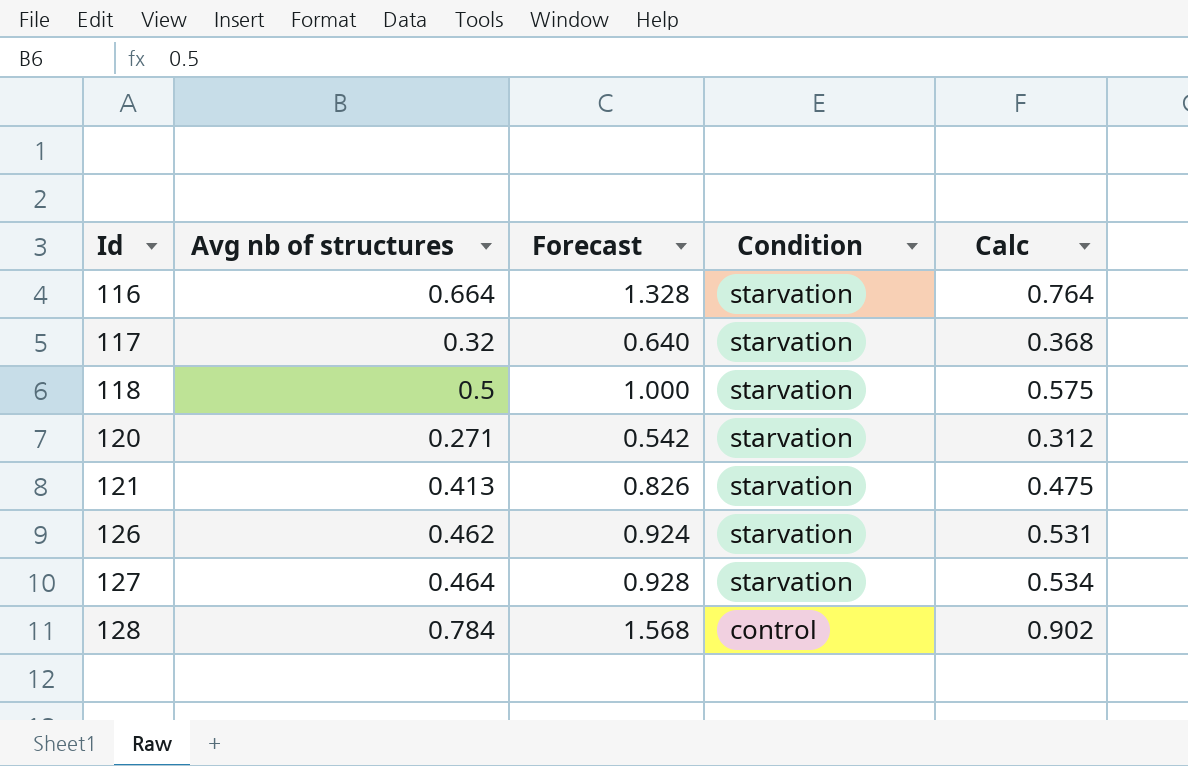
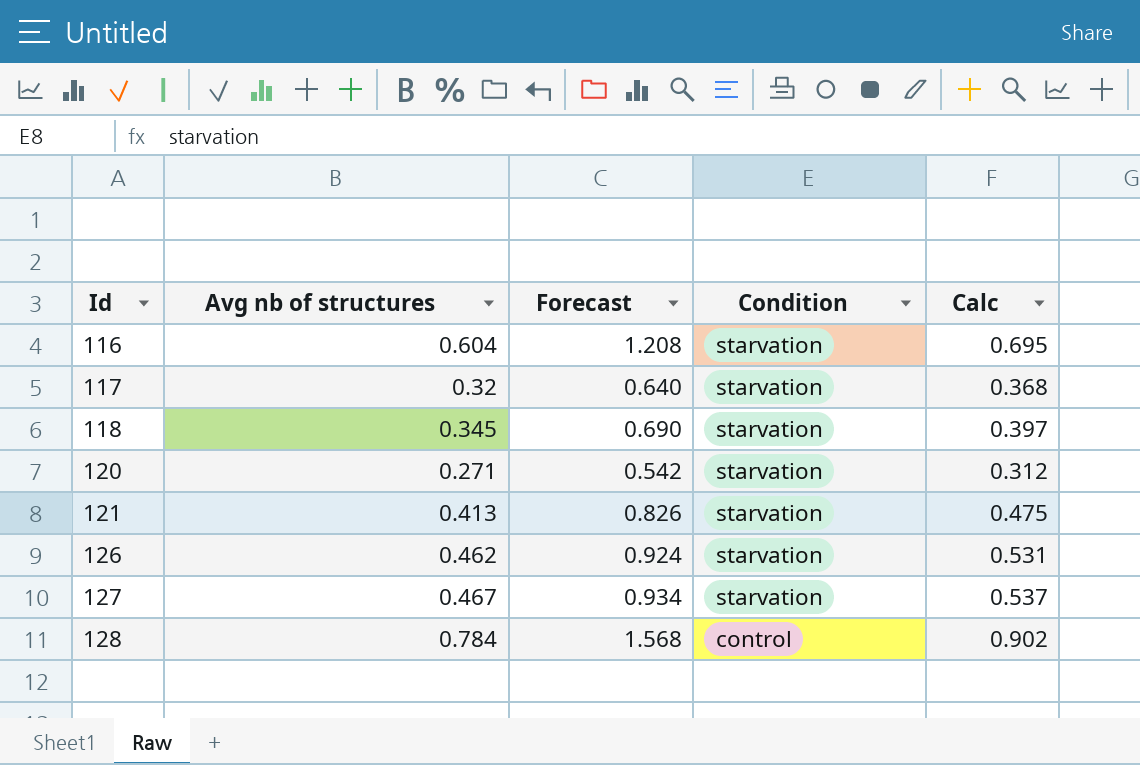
116 | Avg nb of structures: 0.664 -> 0.604
116 | Forecast: 1.328 -> 1.208
116 | Calc: 0.764 -> 0.695
118 | Avg nb of structures: 0.5 -> 0.345
118 | Forecast: 1.000 -> 0.690
118 | Calc: 0.575 -> 0.397
127 | Avg nb of structures: 0.464 -> 0.467
127 | Forecast: 0.928 -> 0.934
127 | Calc: 0.534 -> 0.537

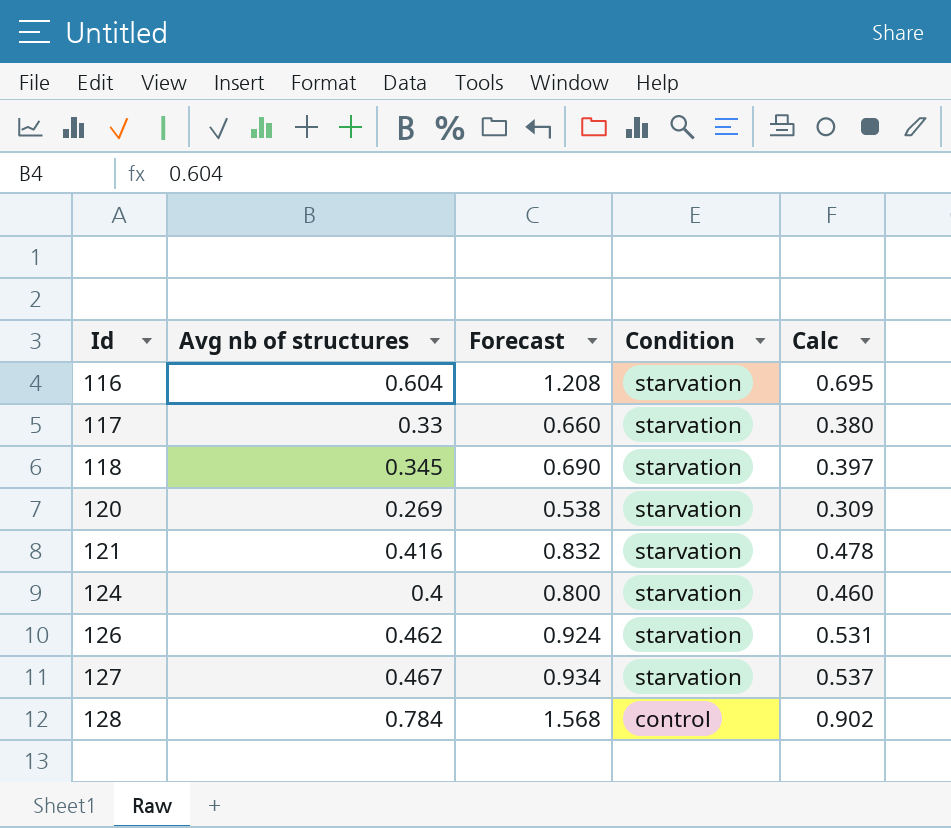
117 | Avg nb of structures: 0.32 -> 0.33
117 | Forecast: 0.640 -> 0.660
117 | Calc: 0.368 -> 0.380
120 | Avg nb of structures: 0.271 -> 0.269
120 | Forecast: 0.542 -> 0.538
120 | Calc: 0.312 -> 0.309
121 | Avg nb of structures: 0.413 -> 0.416
121 | Forecast: 0.826 -> 0.832
121 | Calc: 0.475 -> 0.478
row 124: none -> 0.4 | 0.800 | starvation | 0.460

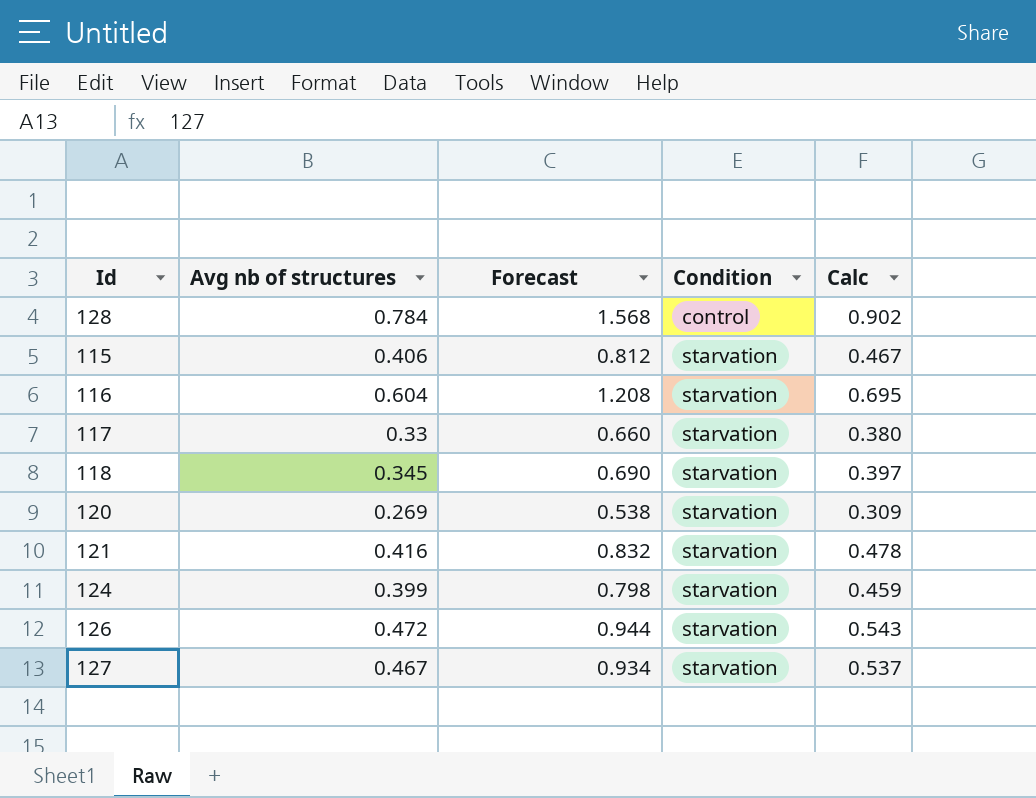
row order: Id ascending -> Condition ascending
row 115: none -> 0.406 | 0.812 | starvation | 0.467
124 | Avg nb of structures: 0.4 -> 0.399
124 | Forecast: 0.800 -> 0.798
124 | Calc: 0.460 -> 0.459
126 | Avg nb of structures: 0.462 -> 0.472
126 | Forecast: 0.924 -> 0.944
126 | Calc: 0.531 -> 0.543

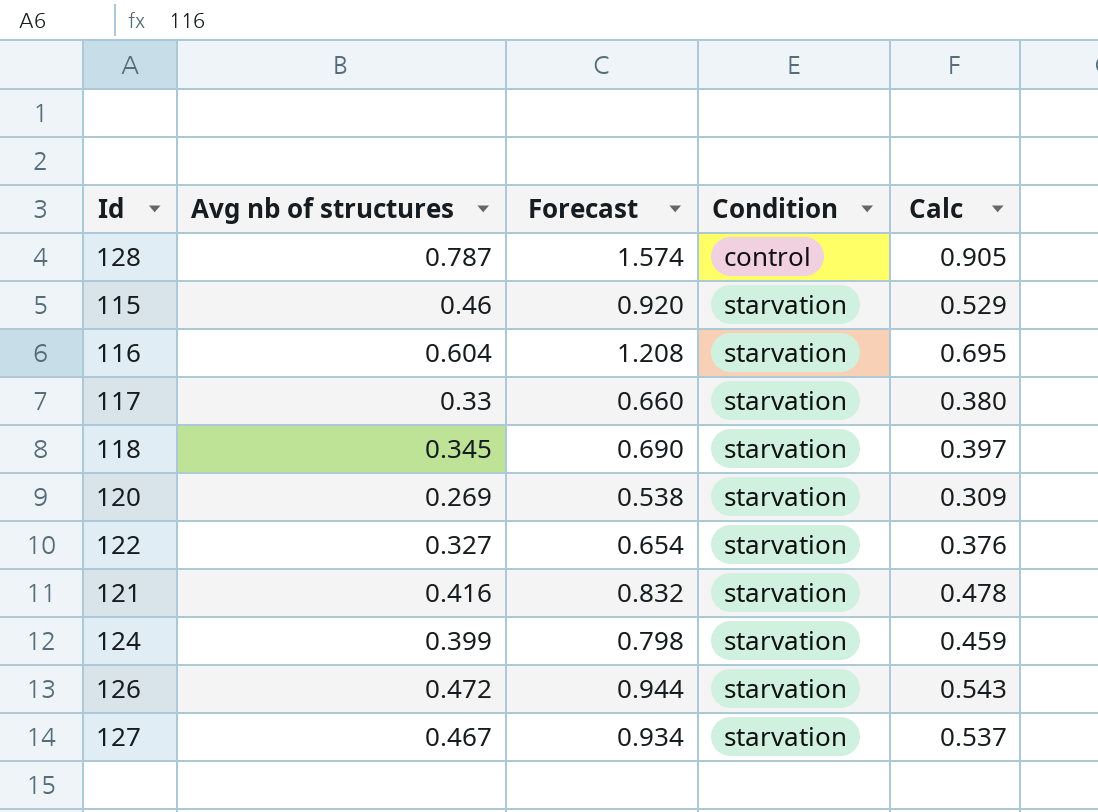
128 | Avg nb of structures: 0.784 -> 0.787
128 | Forecast: 1.568 -> 1.574
128 | Calc: 0.902 -> 0.905
115 | Avg nb of structures: 0.406 -> 0.46
115 | Forecast: 0.812 -> 0.920
115 | Calc: 0.467 -> 0.529
row 122: none -> 0.327 | 0.654 | starvation | 0.376

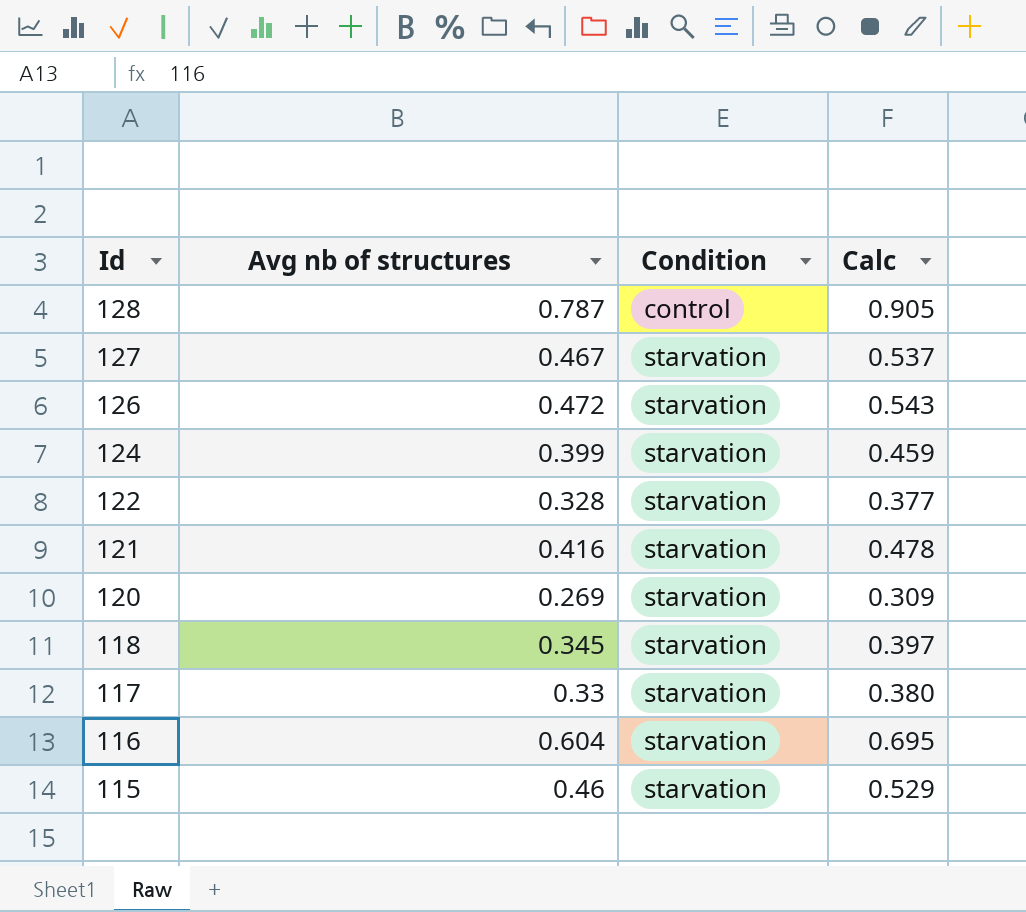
row order: Condition ascending -> Id descending
column Forecast | formula: [Avg nb of structures] * 2 -> none
122 | Avg nb of structures: 0.327 -> 0.328
122 | Calc: 0.376 -> 0.377

